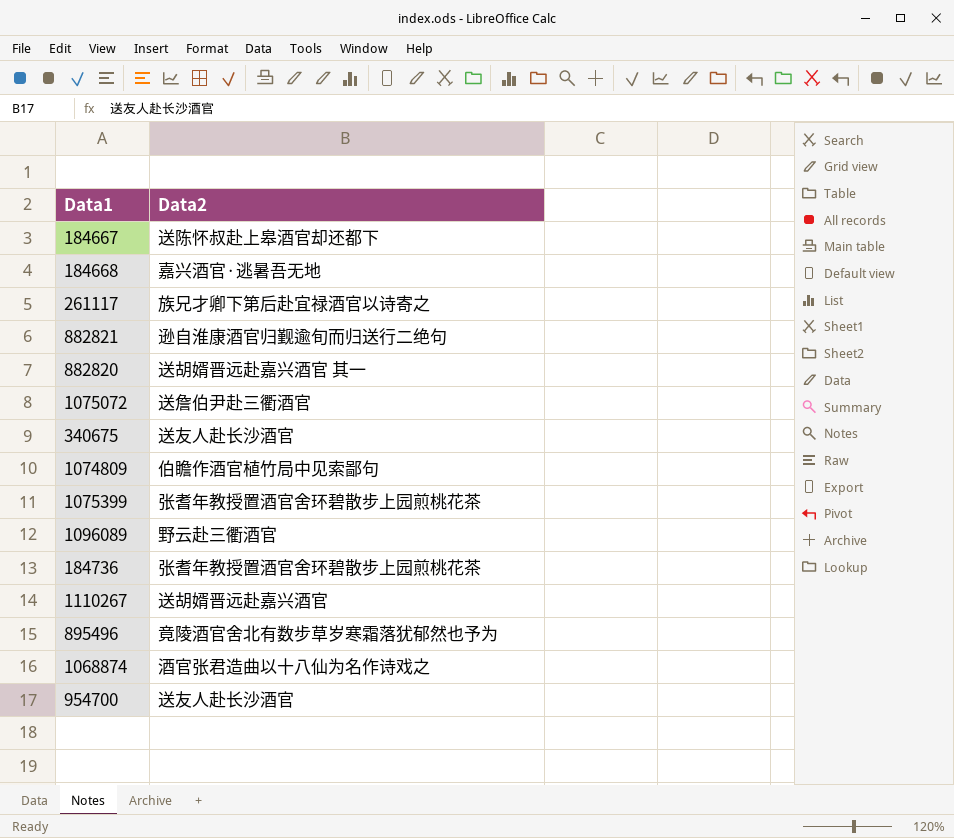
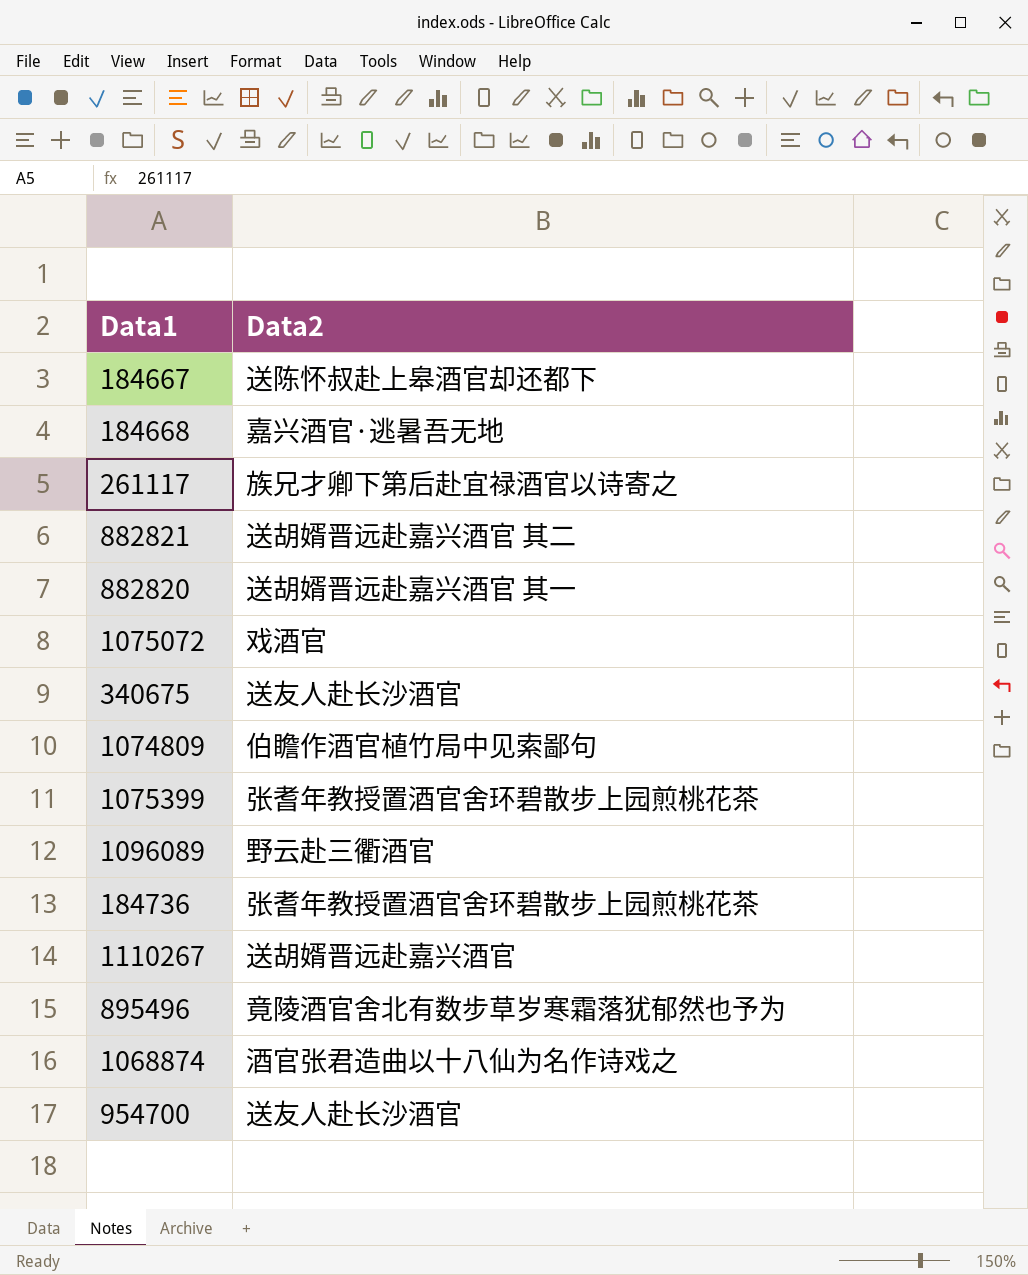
882821 | Data2: 逊自淮康酒官归觐逾旬而归送行二绝句 -> 送胡婿晋远赴嘉兴酒官 其二
1075072 | Data2: 送詹伯尹赴三衢酒官 -> 戏酒官

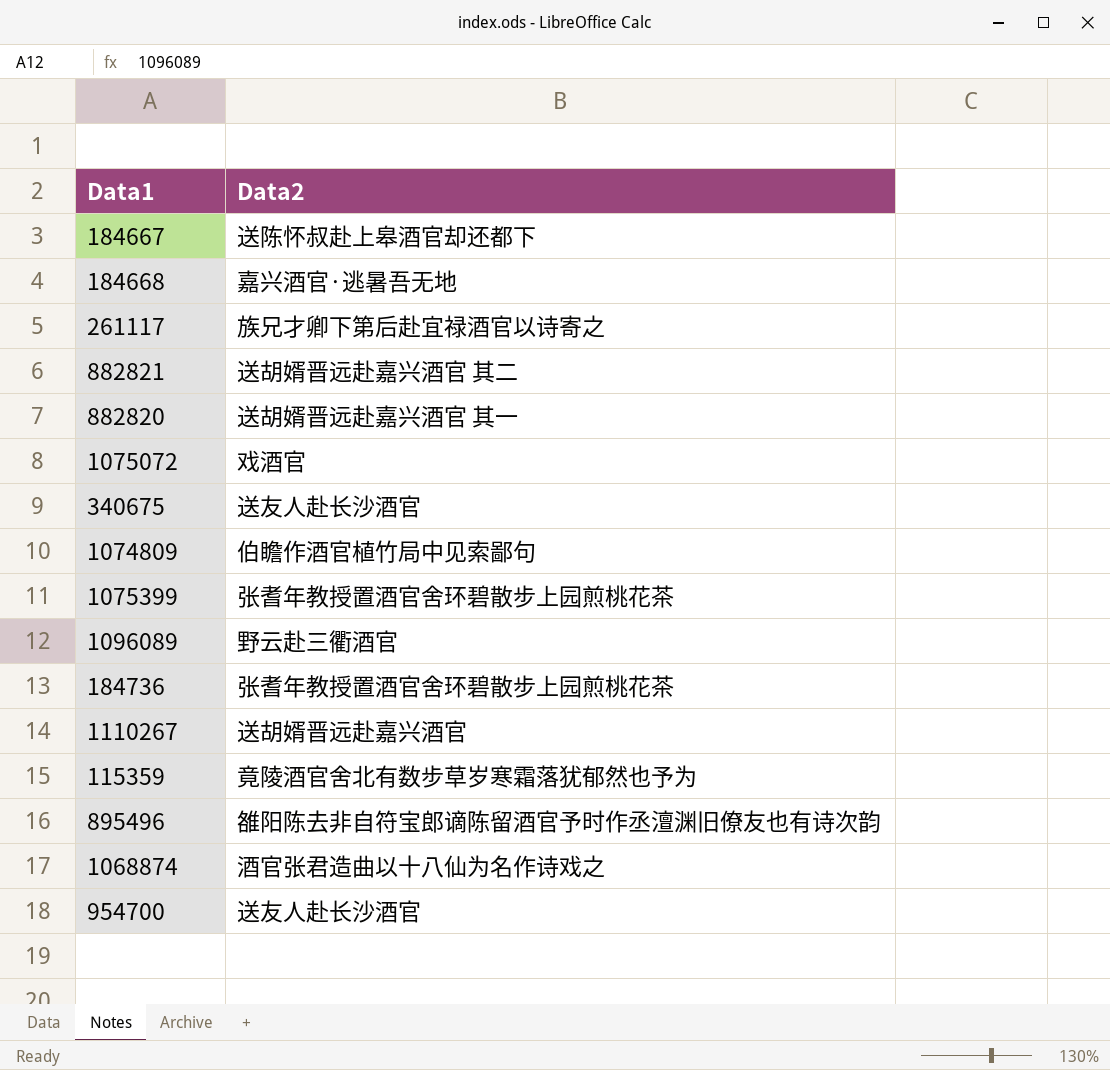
row 115359: none -> 竟陵酒官舍北有数步草岁寒霜落犹郁然也予为
895496 | Data2: 竟陵酒官舍北有数步草岁寒霜落犹郁然也予为 -> 雒阳陈去非自符宝郎谪陈留酒官予时作丞澶渊旧僚友也有诗次韵

